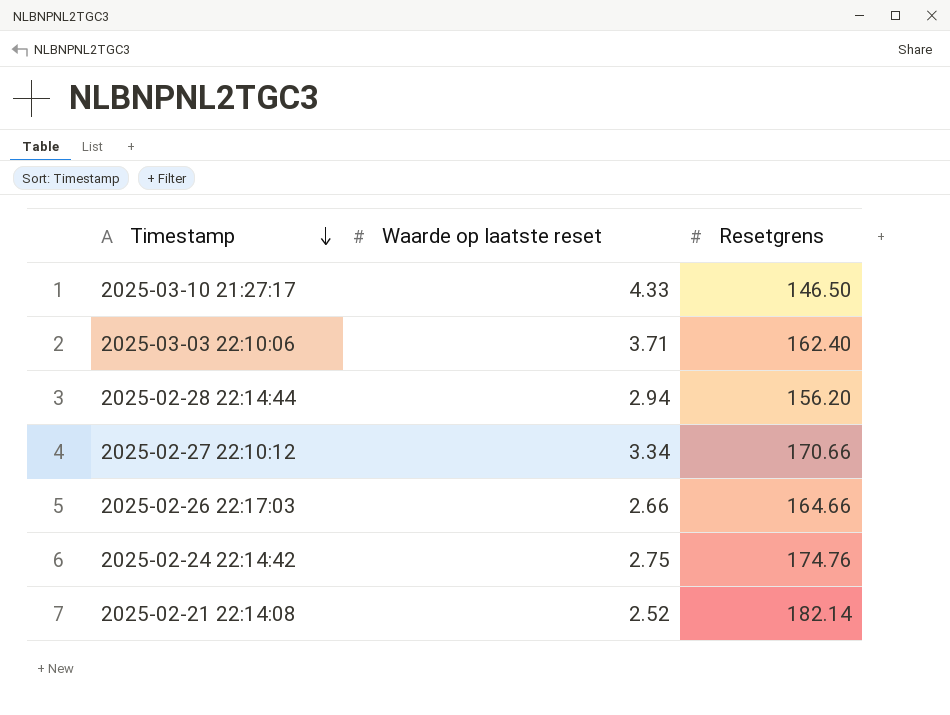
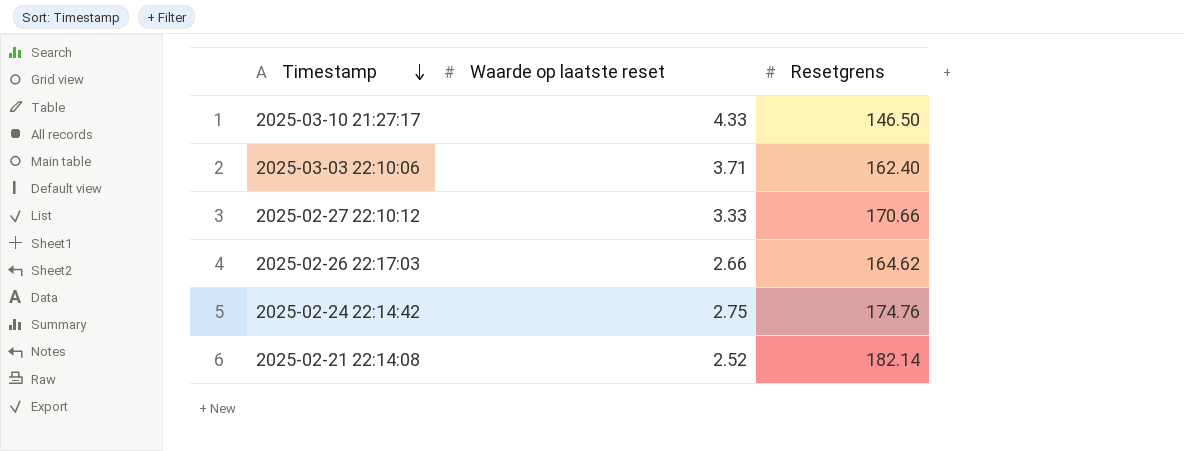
row 2025-02-28 22:14:44: 2.94 | 156.20 -> none
2025-02-27 22:10:12 | Waarde op laatste reset: 3.34 -> 3.33
2025-02-26 22:17:03 | Resetgrens: 164.66 -> 164.62

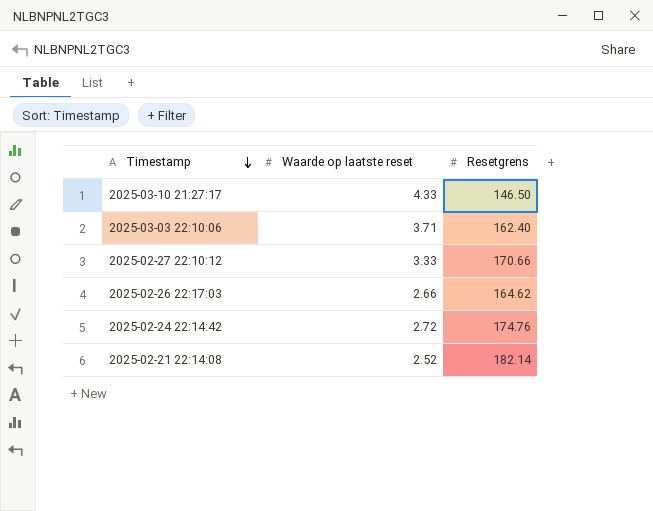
2025-02-24 22:14:42 | Waarde op laatste reset: 2.75 -> 2.72

